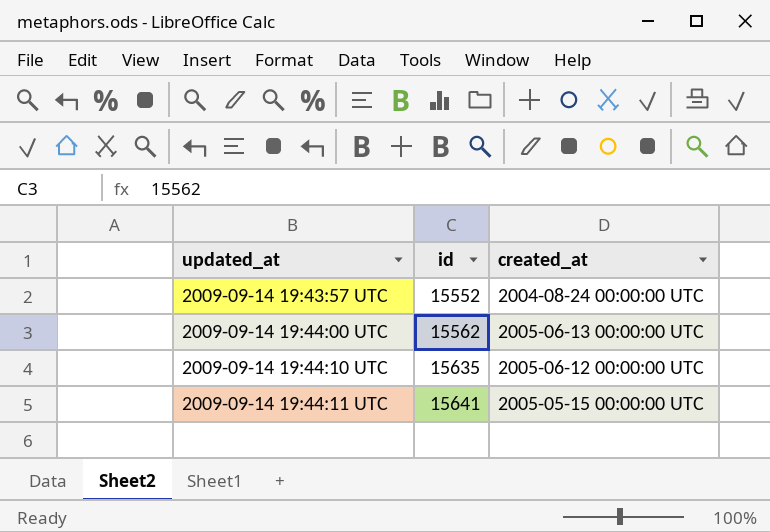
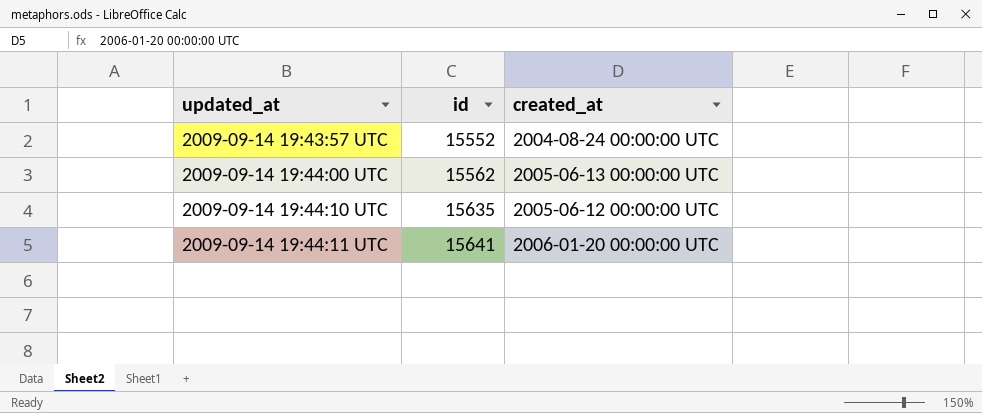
2009-09-14 19:44:11 UTC | created_at: 2005-05-15 00:00:00 UTC -> 2006-01-20 00:00:00 UTC

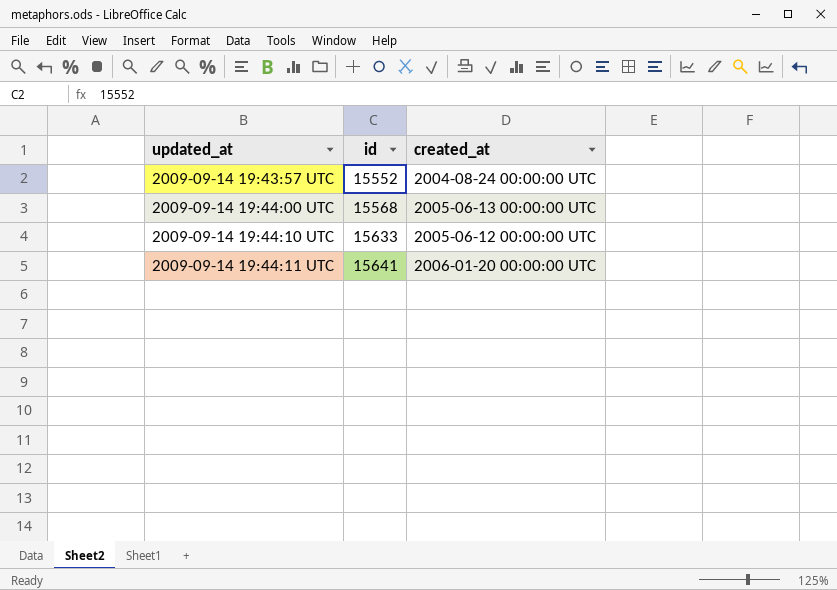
2009-09-14 19:44:00 UTC | id: 15562 -> 15568
2009-09-14 19:44:10 UTC | id: 15635 -> 15633

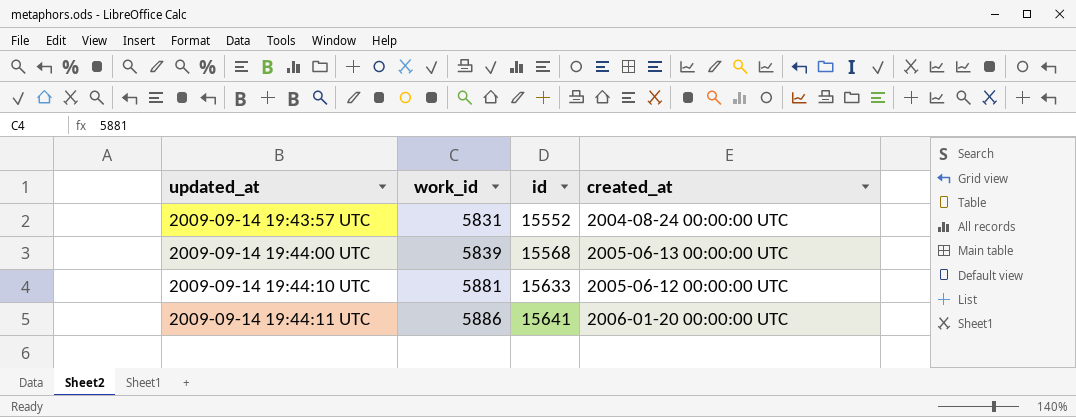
column work_id | position: none -> 2

